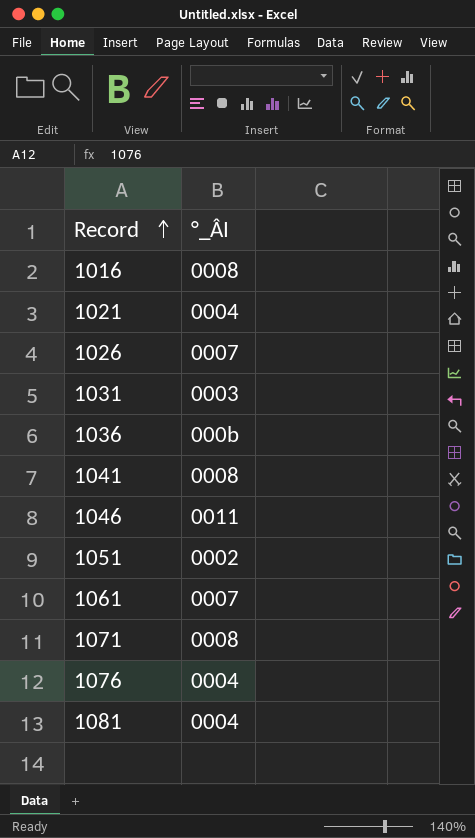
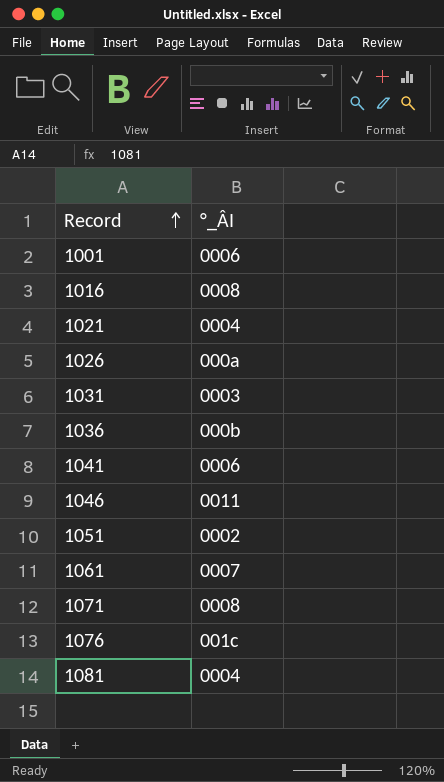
row 1001: none -> 0006
1026 | °_ÂI: 0007 -> 000a
1041 | °_ÂI: 0008 -> 0006
1076 | °_ÂI: 0004 -> 001c

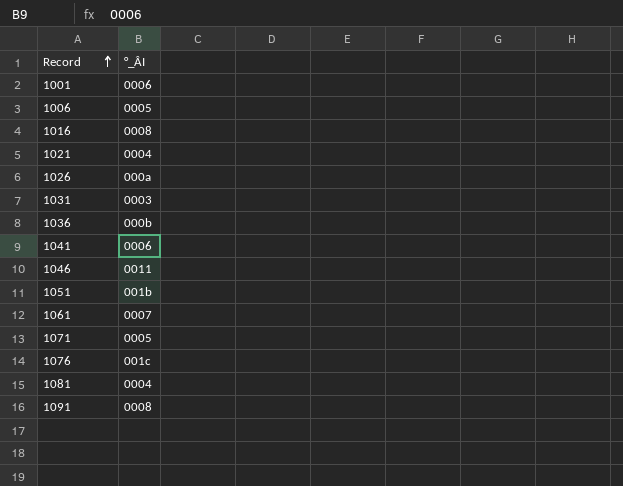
row 1006: none -> 0005
1051 | °_ÂI: 0002 -> 001b
1071 | °_ÂI: 0008 -> 0005
row 1091: none -> 0008

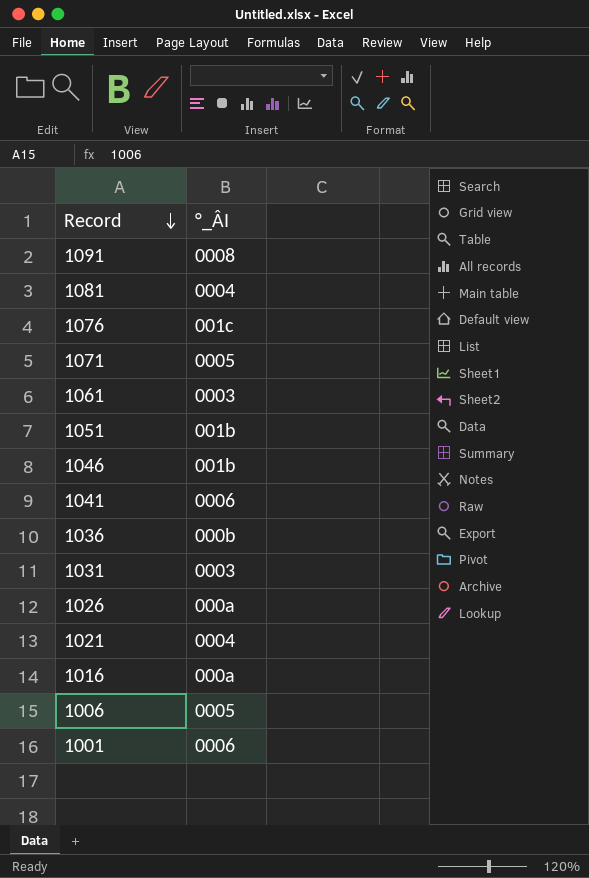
row order: Record ascending -> Record descending
1061 | °_ÂI: 0007 -> 0003
1046 | °_ÂI: 0011 -> 001b
1016 | °_ÂI: 0008 -> 000a

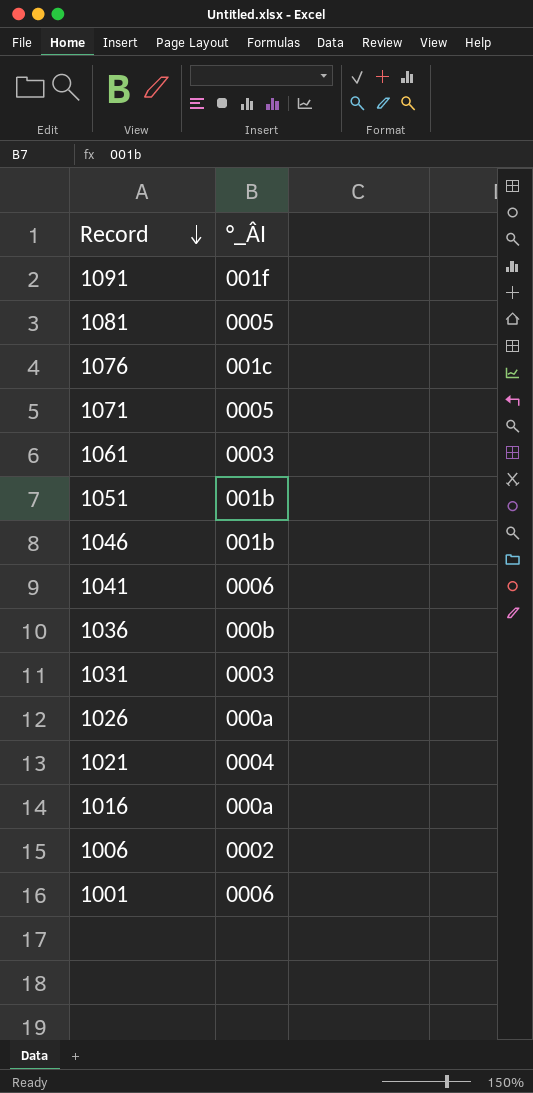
1091 | °_ÂI: 0008 -> 001f
1081 | °_ÂI: 0004 -> 0005
1006 | °_ÂI: 0005 -> 0002

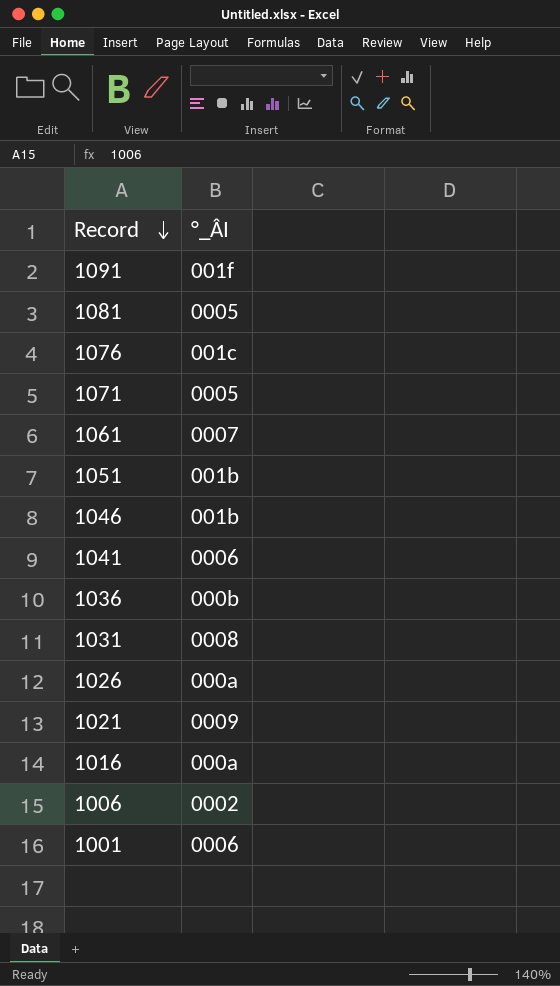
1061 | °_ÂI: 0003 -> 0007
1031 | °_ÂI: 0003 -> 0008
1021 | °_ÂI: 0004 -> 0009

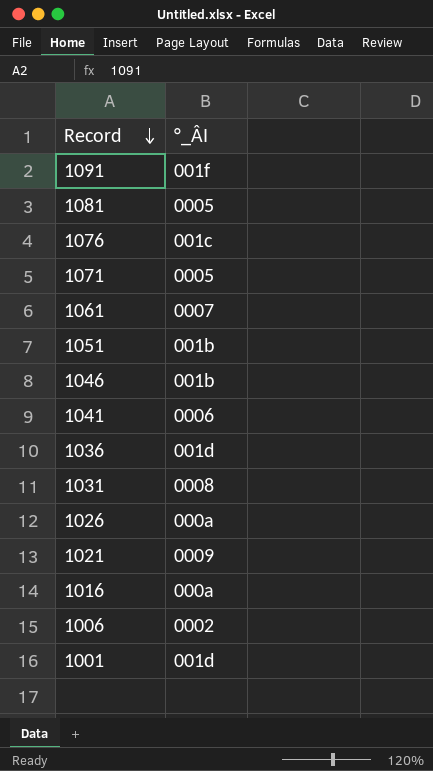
1036 | °_ÂI: 000b -> 001d
1001 | °_ÂI: 0006 -> 001d

